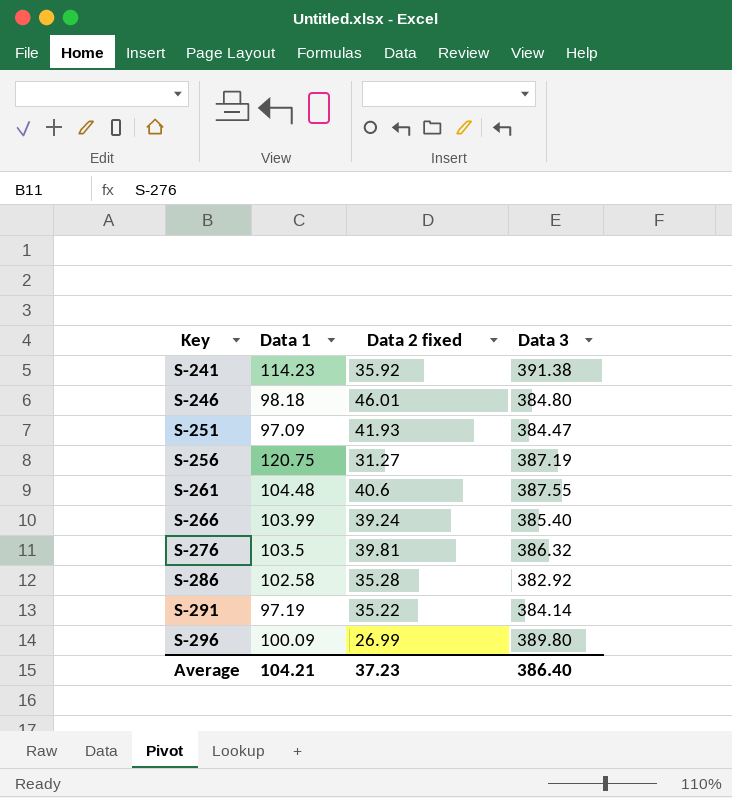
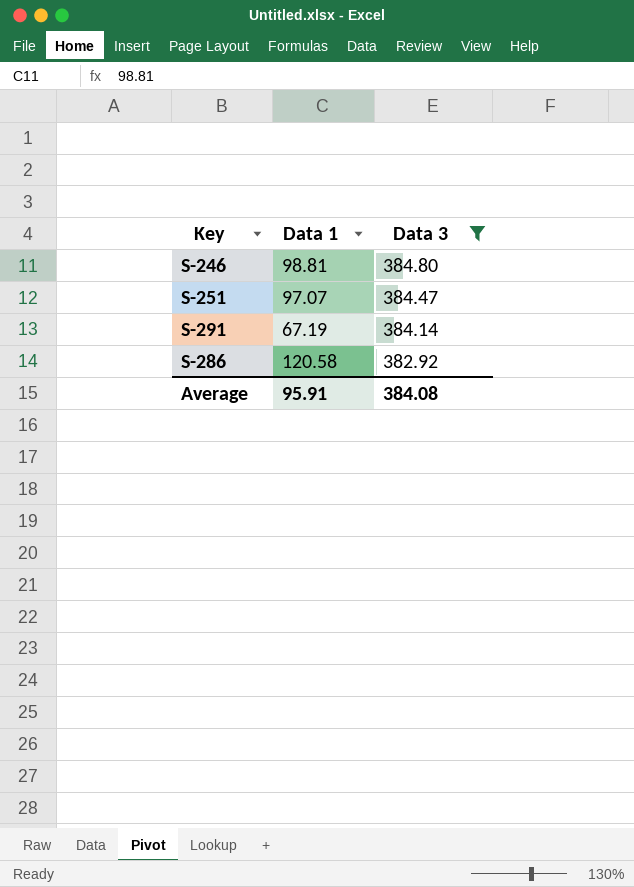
filter: none -> Data 3 <= 384.80
row order: Key ascending -> Data 3 descending
column Data 2 fixed | position: 3 -> none
S-246 | Data 1: 98.18 -> 98.81
S-251 | Data 1: 97.09 -> 97.07
S-291 | Data 1: 97.19 -> 67.19
S-286 | Data 1: 102.58 -> 120.58
Average | Data 1: 104.21 -> 95.91
Average | Data 3: 386.40 -> 384.08

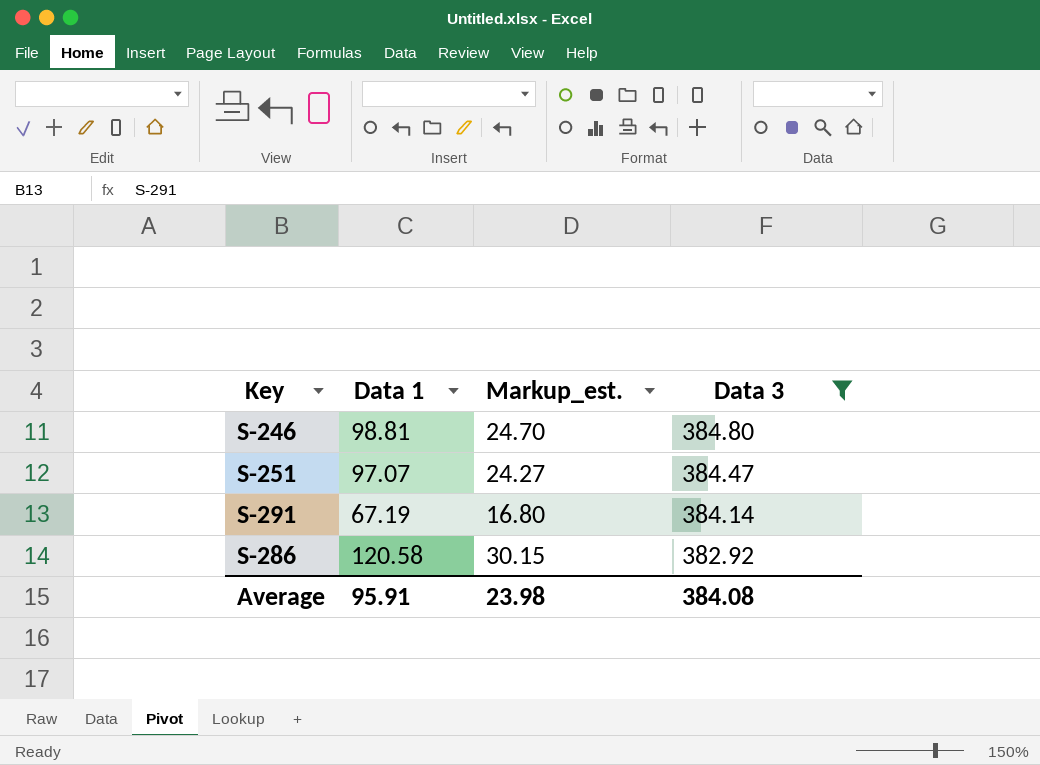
column Markup_est. | formula: none -> [Data 1] * 0.25

